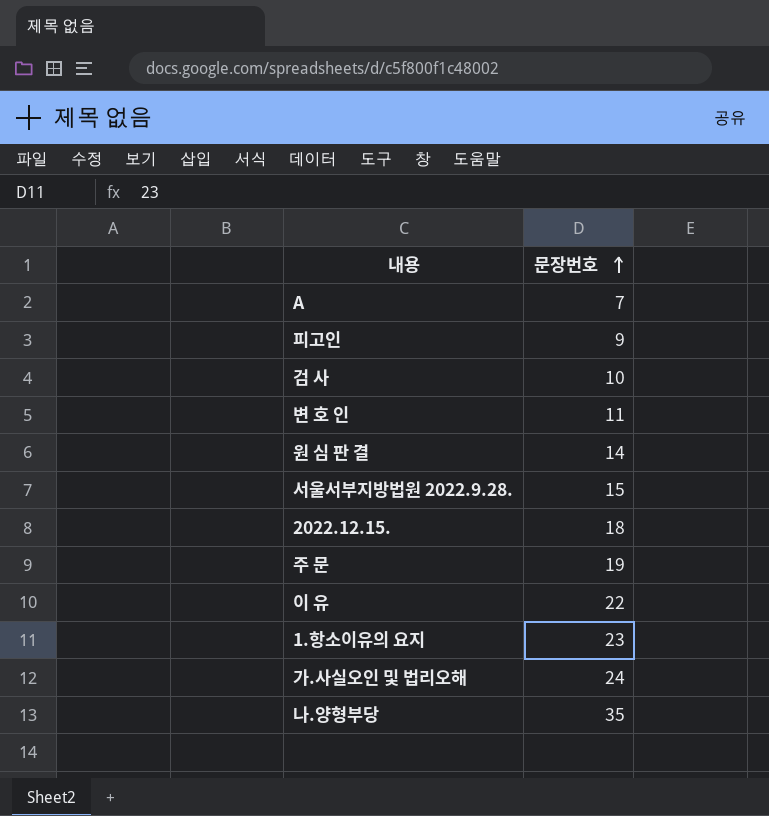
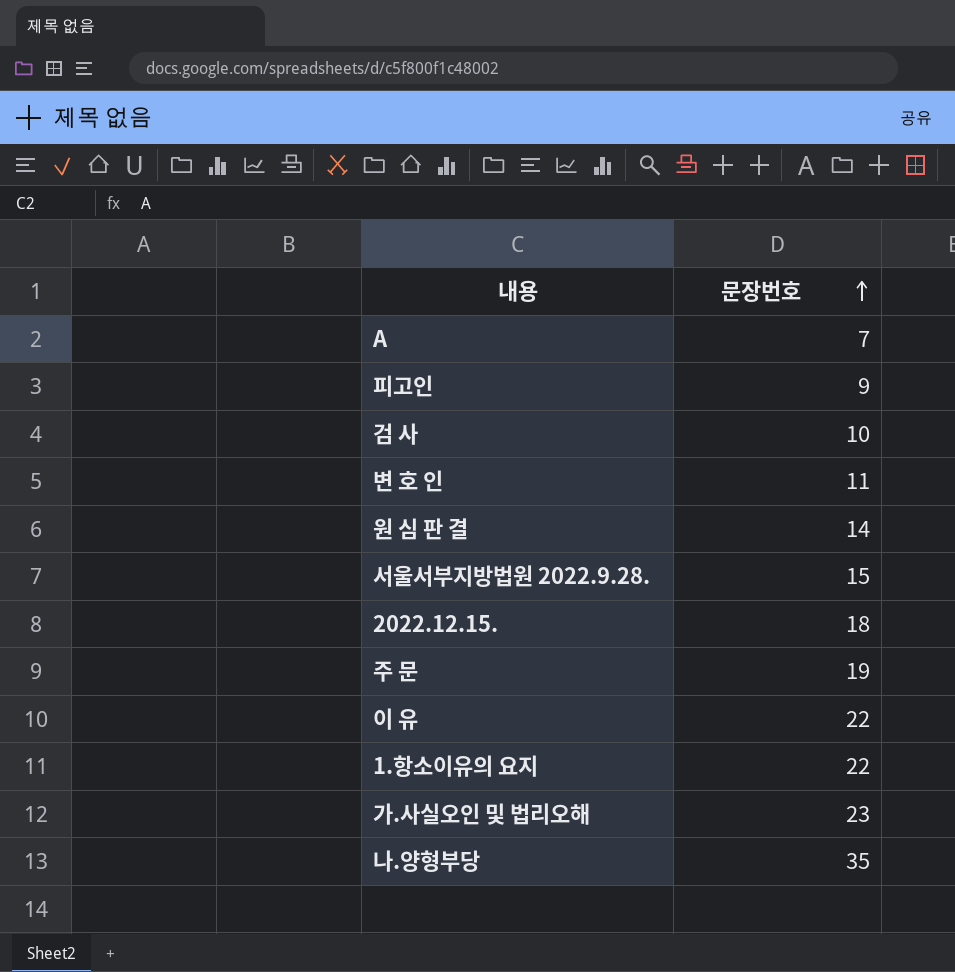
1.항소이유의 요지 | 문장번호: 23 -> 22
가.사실오인 및 법리오해 | 문장번호: 24 -> 23

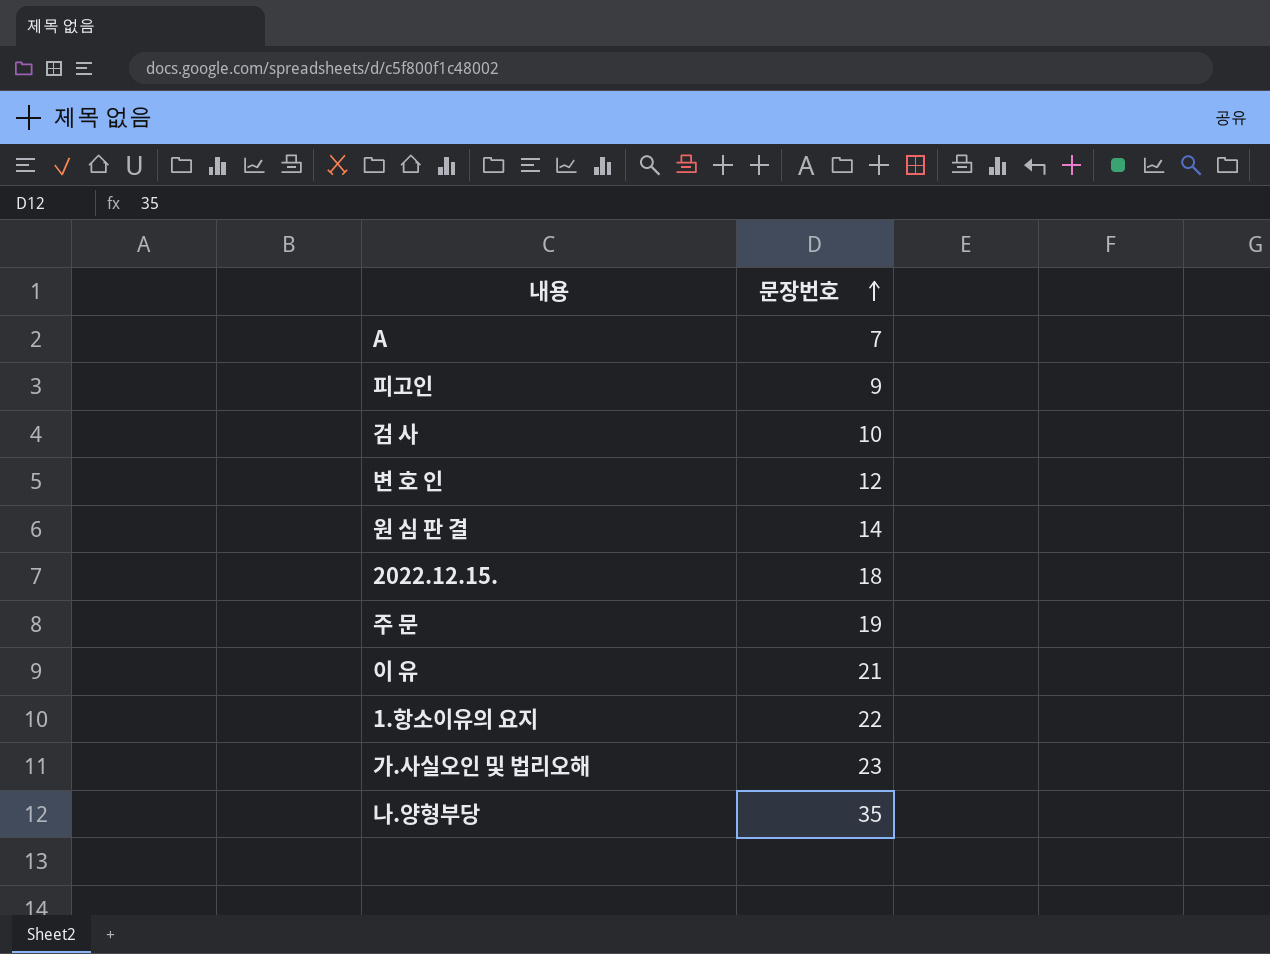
row 서울서부지방법원 2022.9.28.: 15 -> none
변 호 인 | 문장번호: 11 -> 12
이 유 | 문장번호: 22 -> 21

